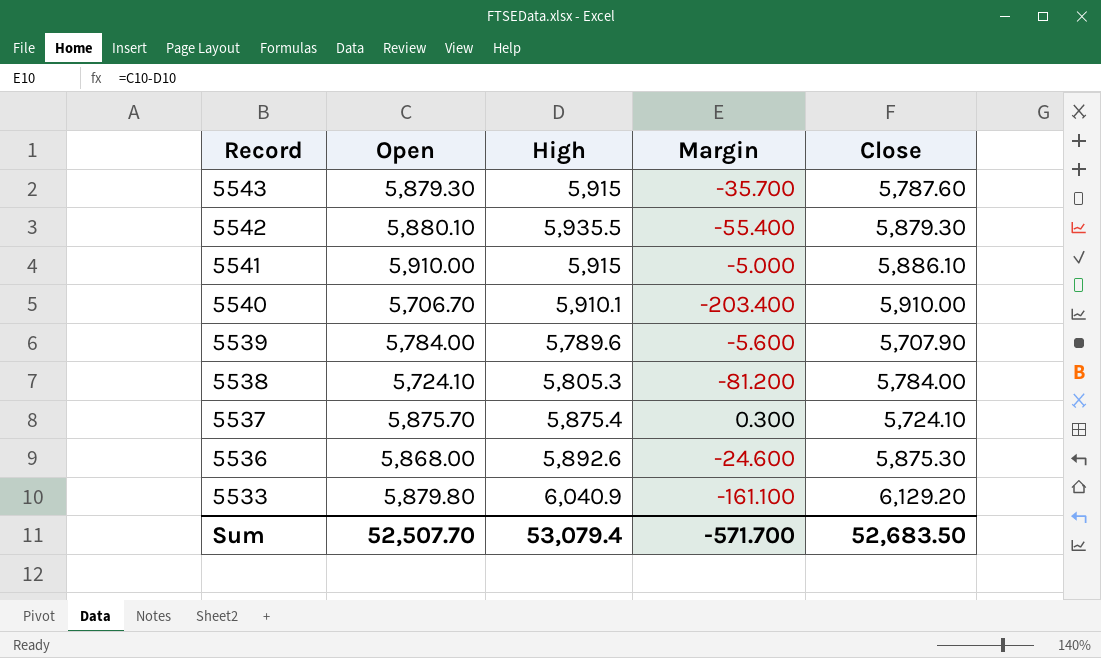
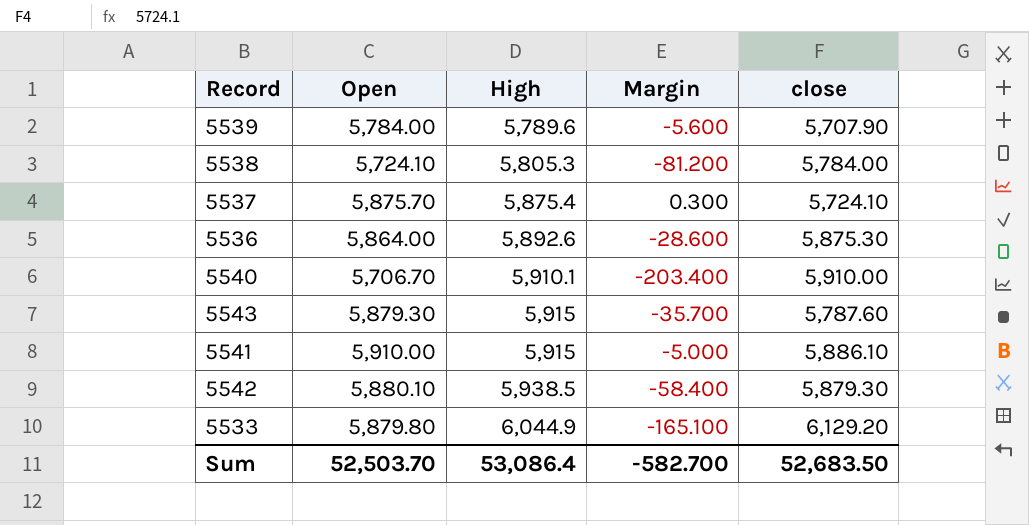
row order: Record descending -> High ascending
column name: Close -> close
5536 | Open: 5,868.00 -> 5,864.00
5536 | Margin: -24.600 -> -28.600
5542 | High: 5,935.5 -> 5,938.5
5542 | Margin: -55.400 -> -58.400
5533 | High: 6,040.9 -> 6,044.9
5533 | Margin: -161.100 -> -165.100
Sum | Open: 52,507.70 -> 52,503.70
Sum | High: 53,079.4 -> 53,086.4
Sum | Margin: -571.700 -> -582.700

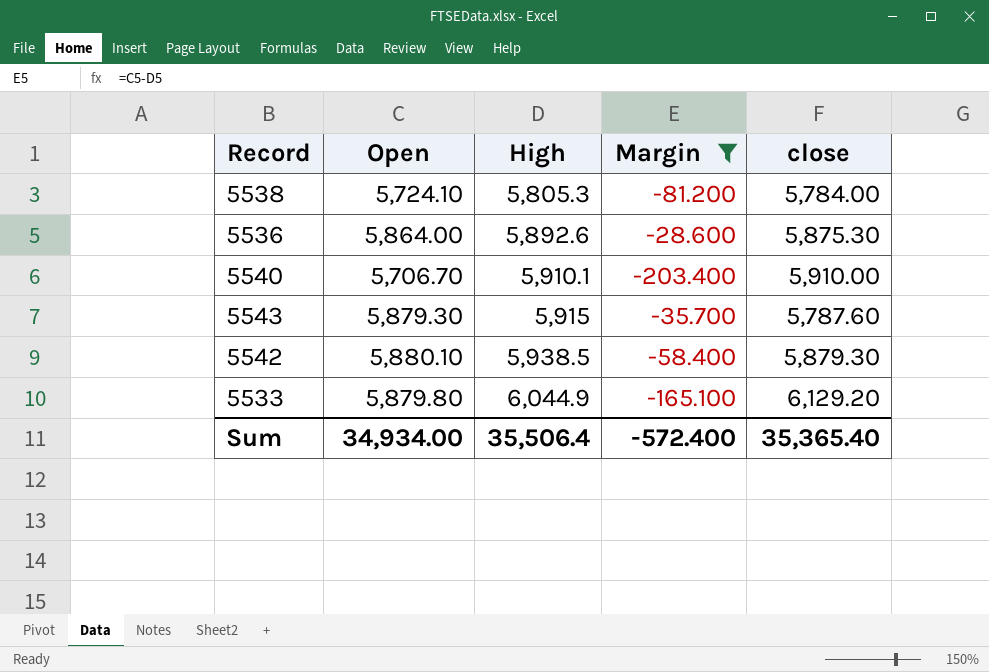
filter: none -> Margin <= -28.600
Sum | Open: 52,503.70 -> 34,934.00
Sum | High: 53,086.4 -> 35,506.4
Sum | Margin: -582.700 -> -572.400
Sum | close: 52,683.50 -> 35,365.40

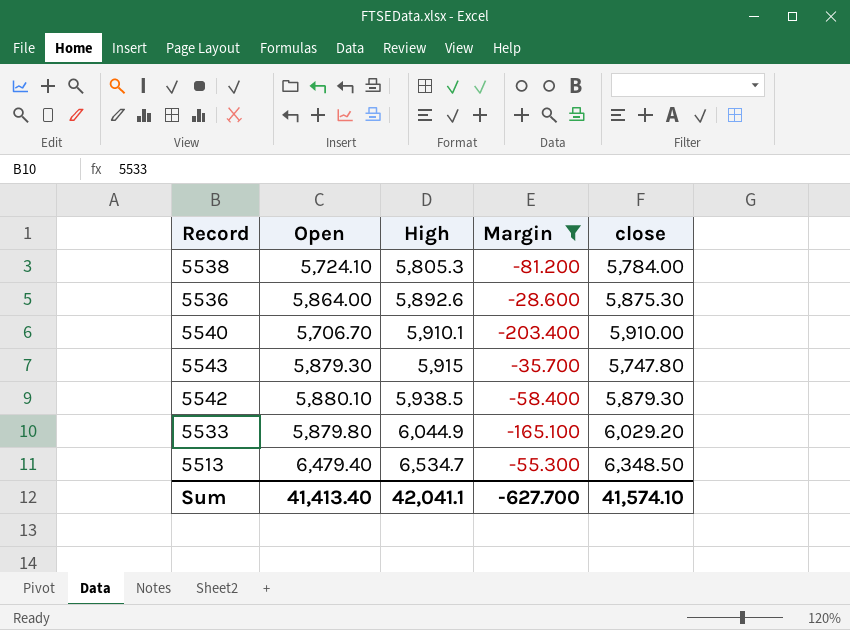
5543 | close: 5,787.60 -> 5,747.80
5533 | close: 6,129.20 -> 6,029.20
row 5513: none -> 6,479.40 | 6,534.7 | -55.300 | 6,348.50
Sum | Open: 34,934.00 -> 41,413.40
Sum | High: 35,506.4 -> 42,041.1
Sum | Margin: -572.400 -> -627.700
Sum | close: 35,365.40 -> 41,574.10

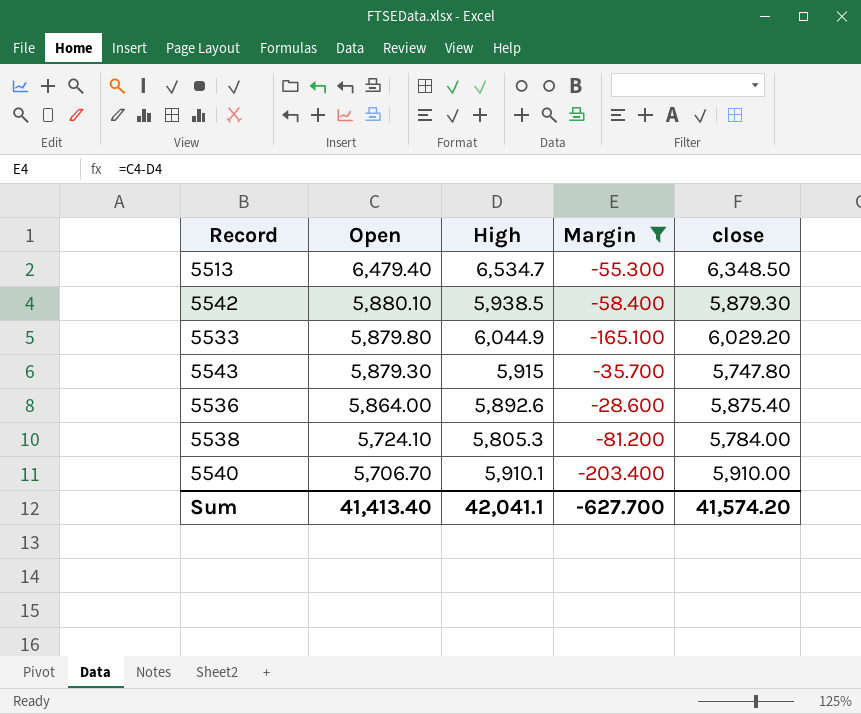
row order: High ascending -> Open descending
5536 | close: 5,875.30 -> 5,875.40
Sum | close: 41,574.10 -> 41,574.20

